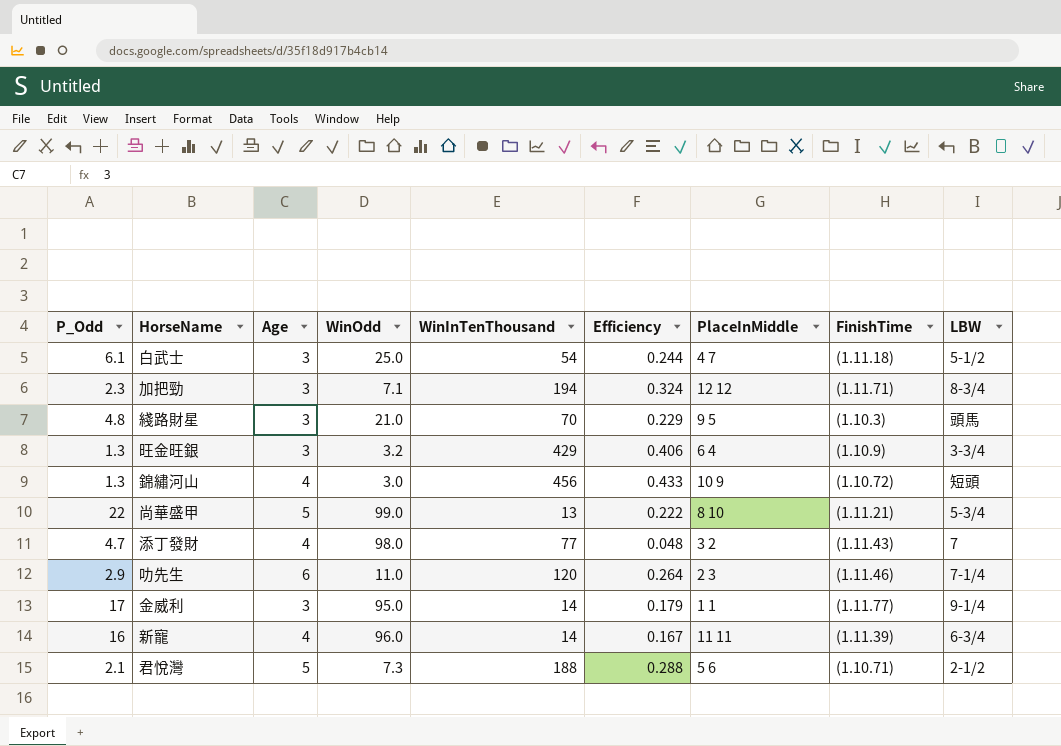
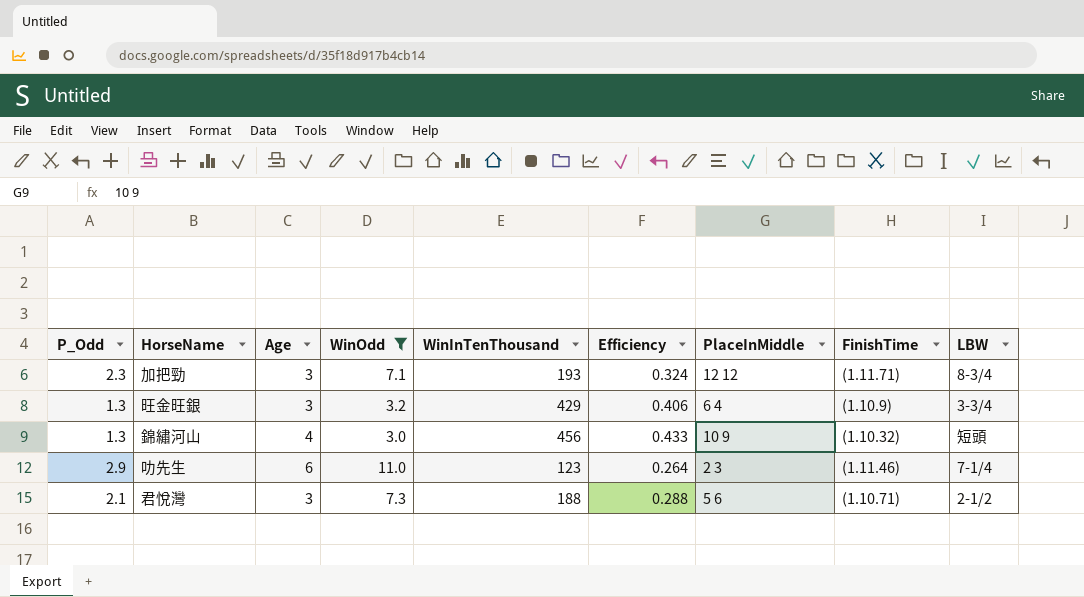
filter: none -> WinOdd <= 11.0
加把勁 | WinInTenThousand: 194 -> 193
錦繡河山 | FinishTime: (1.10.72) -> (1.10.32)
叻先生 | WinInTenThousand: 120 -> 123
君悅灣 | Age: 5 -> 3

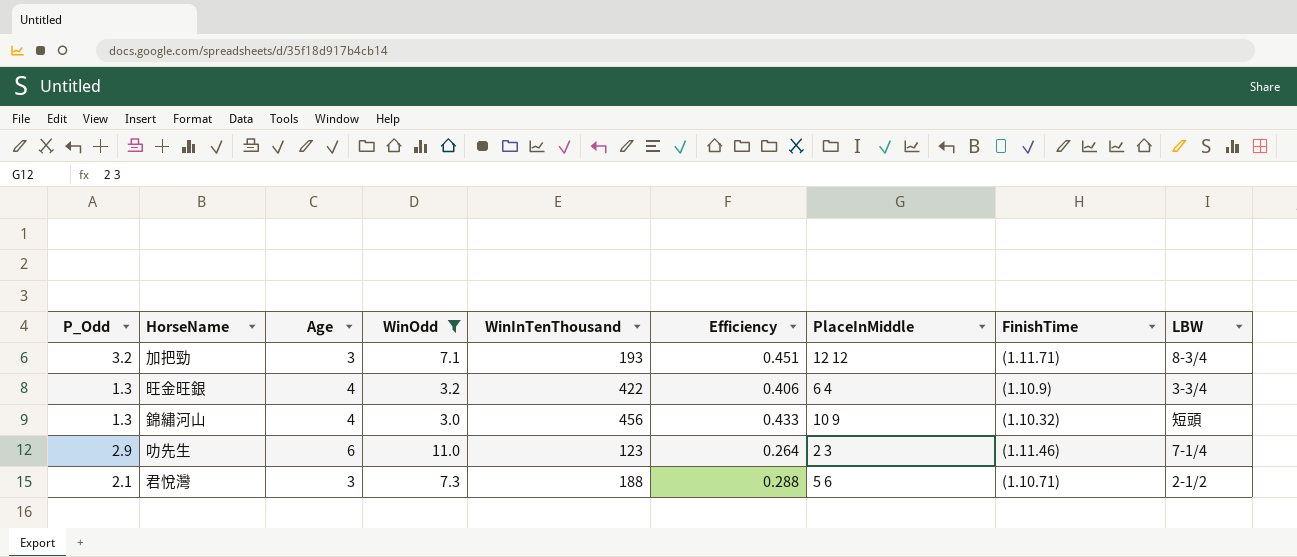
加把勁 | P_Odd: 2.3 -> 3.2
加把勁 | Efficiency: 0.324 -> 0.451
旺金旺銀 | Age: 3 -> 4
旺金旺銀 | WinInTenThousand: 429 -> 422

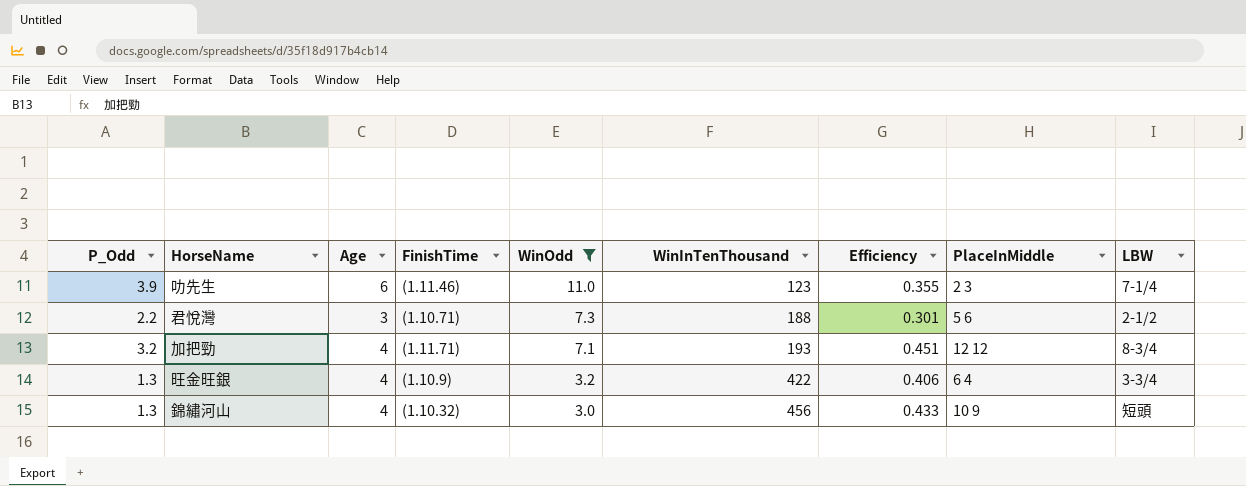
row order: none -> WinOdd descending
column FinishTime | position: 8 -> 4
叻先生 | P_Odd: 2.9 -> 3.9
叻先生 | Efficiency: 0.264 -> 0.355
君悅灣 | P_Odd: 2.1 -> 2.2
君悅灣 | Efficiency: 0.288 -> 0.301
加把勁 | Age: 3 -> 4

